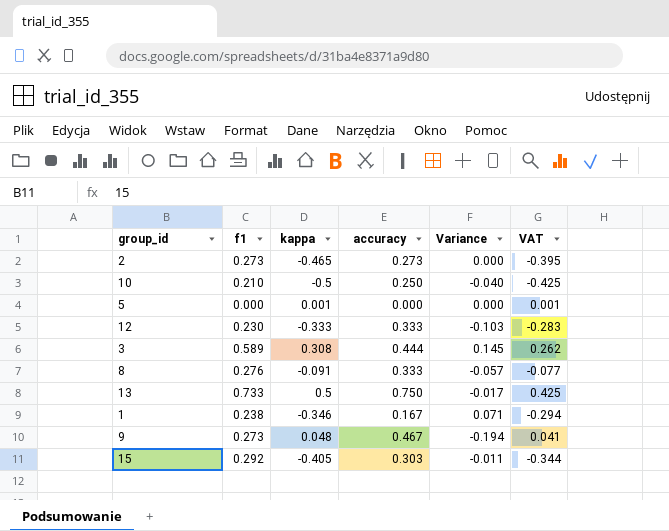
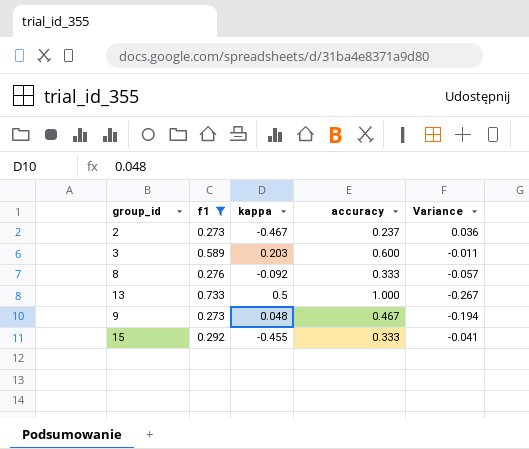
filter: none -> f1 >= 0.273
column VAT | formula: [kappa] * 0.85 -> none
2 | kappa: -0.465 -> -0.467
2 | accuracy: 0.273 -> 0.237
2 | Variance: 0.000 -> 0.036
3 | kappa: 0.308 -> 0.203
3 | accuracy: 0.444 -> 0.600
3 | Variance: 0.145 -> -0.011
8 | kappa: -0.091 -> -0.092
13 | accuracy: 0.750 -> 1.000
13 | Variance: -0.017 -> -0.267
15 | kappa: -0.405 -> -0.455
15 | accuracy: 0.303 -> 0.333
15 | Variance: -0.011 -> -0.041

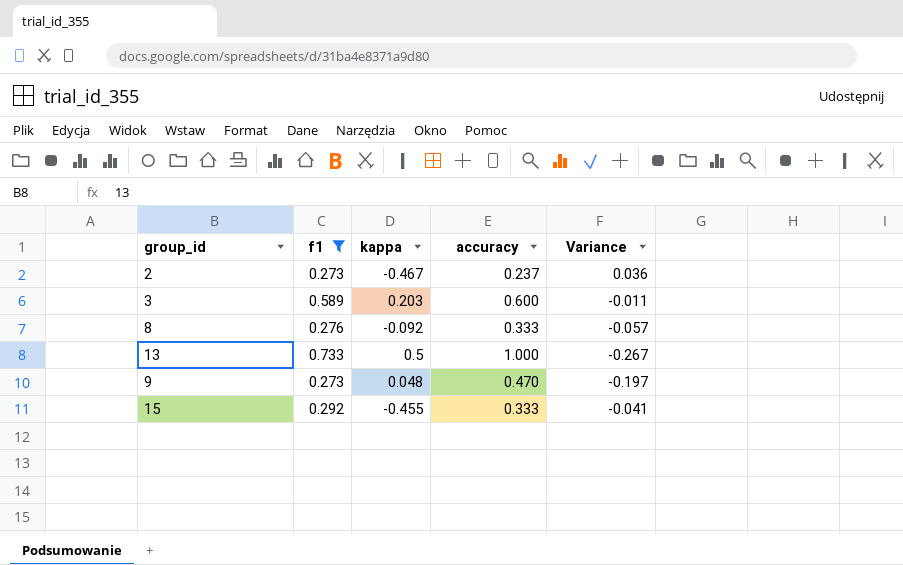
9 | accuracy: 0.467 -> 0.470
9 | Variance: -0.194 -> -0.197

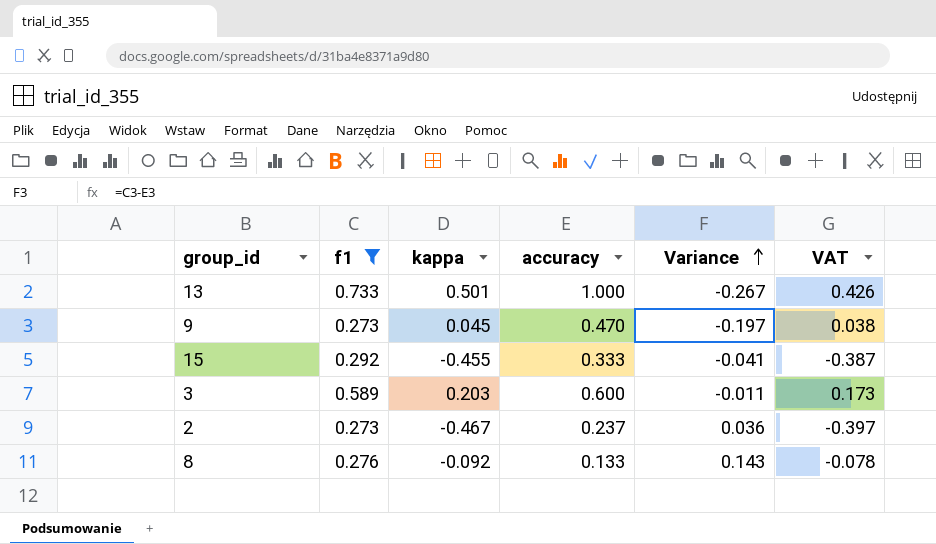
row order: none -> Variance ascending
column VAT | formula: none -> [kappa] * 0.85
13 | kappa: 0.5 -> 0.501
9 | kappa: 0.048 -> 0.045
8 | accuracy: 0.333 -> 0.133
8 | Variance: -0.057 -> 0.143

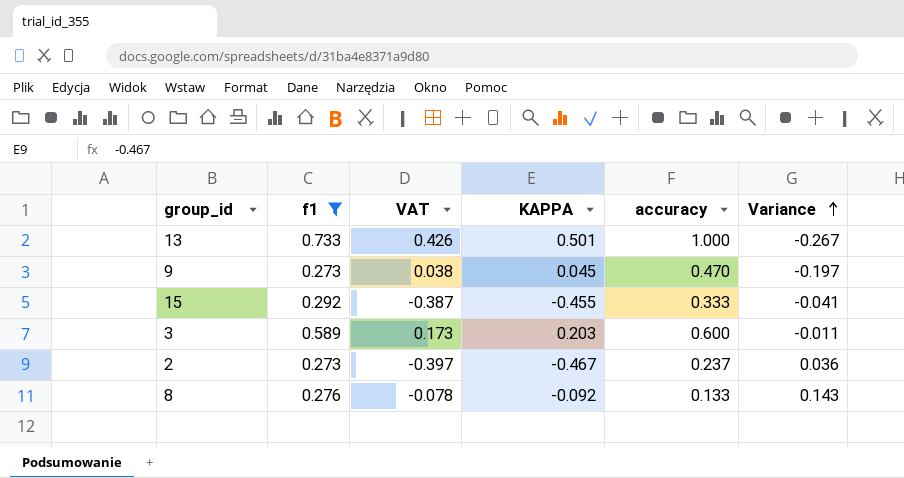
column VAT | position: 6 -> 3
column name: kappa -> KAPPA

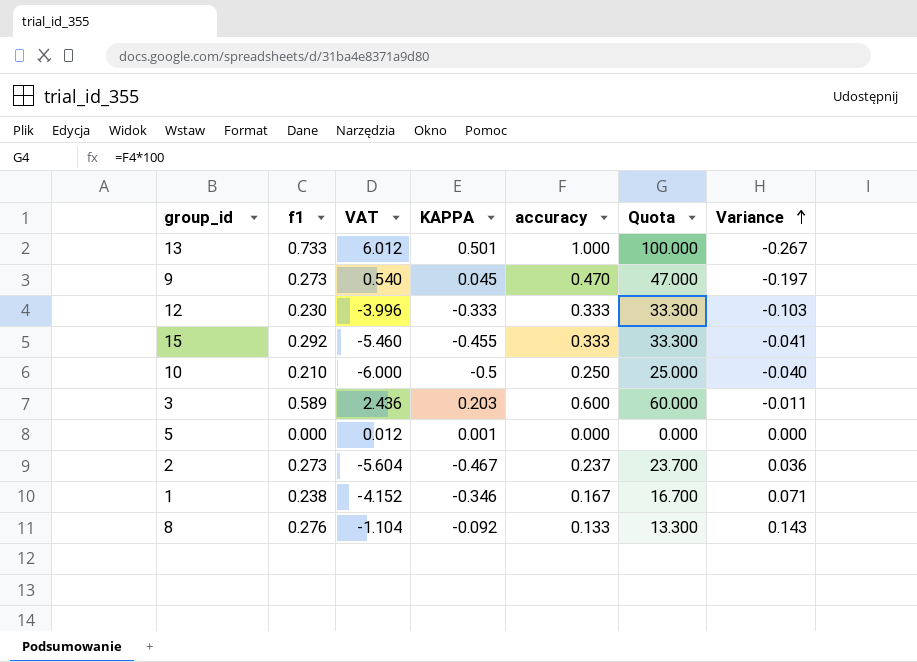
filter: f1 >= 0.273 -> none
column VAT | formula: [KAPPA] * 0.85 -> [KAPPA] * 12
column Quota | formula: none -> [accuracy] * 100

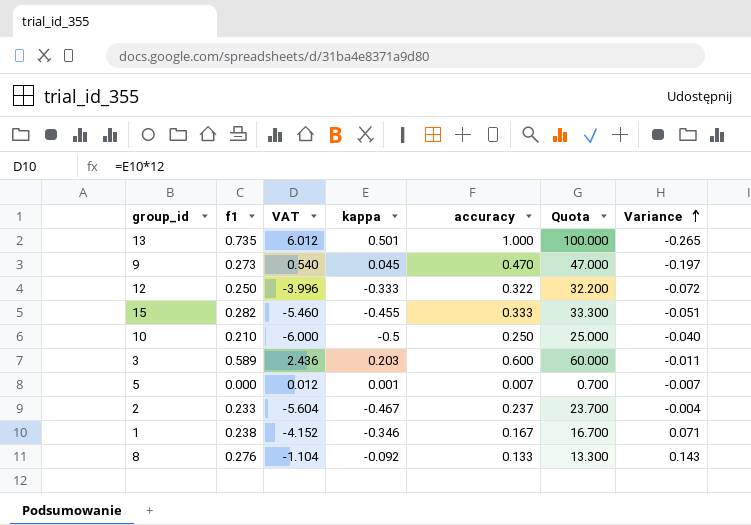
column name: KAPPA -> kappa
13 | f1: 0.733 -> 0.735
13 | Variance: -0.267 -> -0.265
12 | f1: 0.230 -> 0.250
12 | accuracy: 0.333 -> 0.322
12 | Quota: 33.300 -> 32.200
12 | Variance: -0.103 -> -0.072
15 | f1: 0.292 -> 0.282
15 | Variance: -0.041 -> -0.051
5 | accuracy: 0.000 -> 0.007
5 | Quota: 0.000 -> 0.700
5 | Variance: 0.000 -> -0.007
2 | f1: 0.273 -> 0.233
2 | Variance: 0.036 -> -0.004

